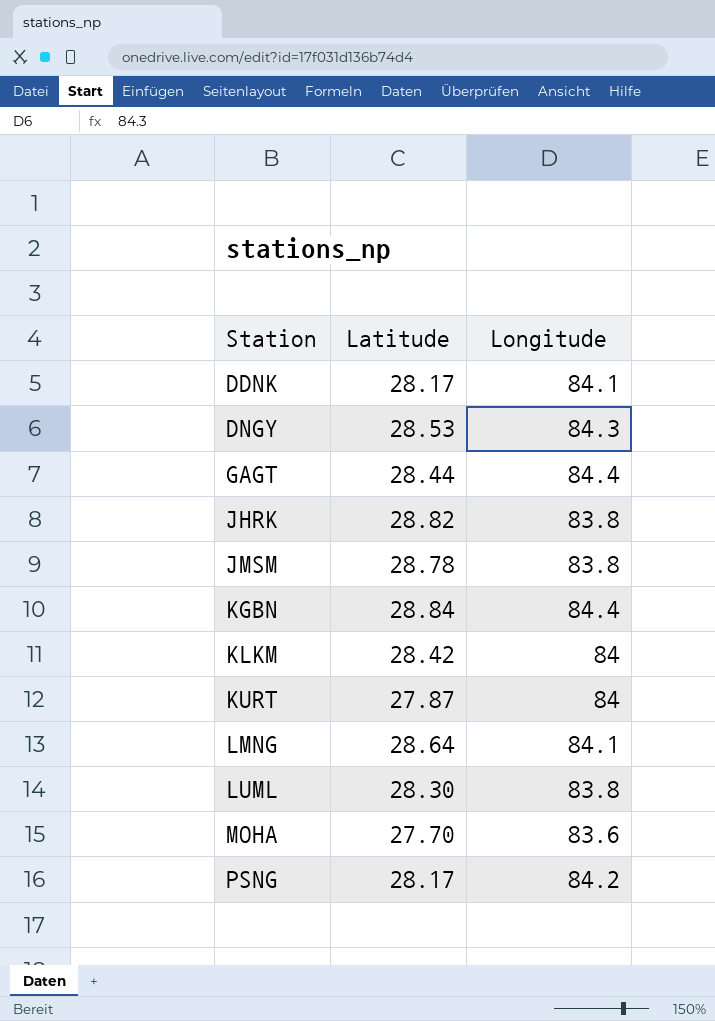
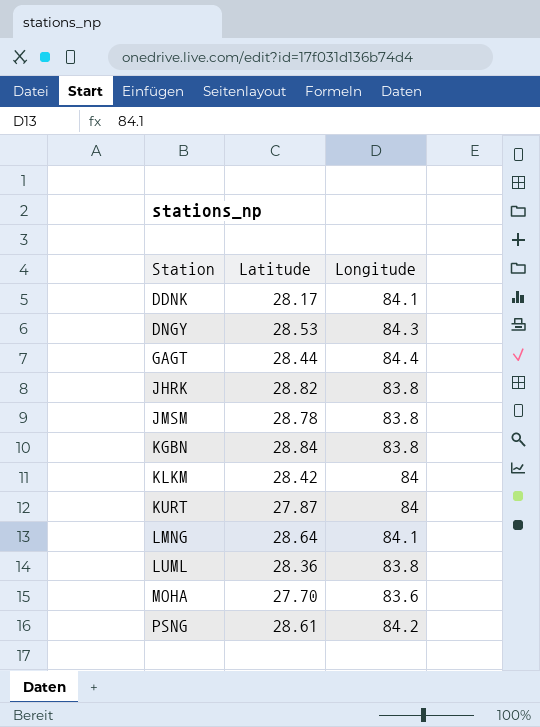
KGBN | Longitude: 84.4 -> 83.8
LUML | Latitude: 28.30 -> 28.36
PSNG | Latitude: 28.17 -> 28.61

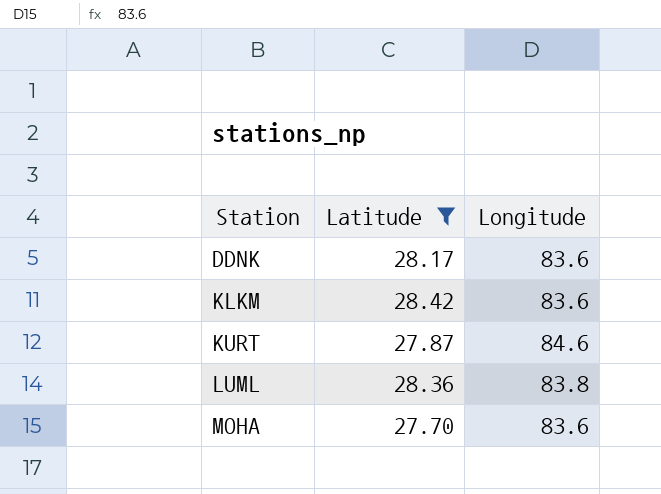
filter: none -> Latitude <= 28.42
DDNK | Longitude: 84.1 -> 83.6
KLKM | Longitude: 84 -> 83.6
KURT | Longitude: 84 -> 84.6

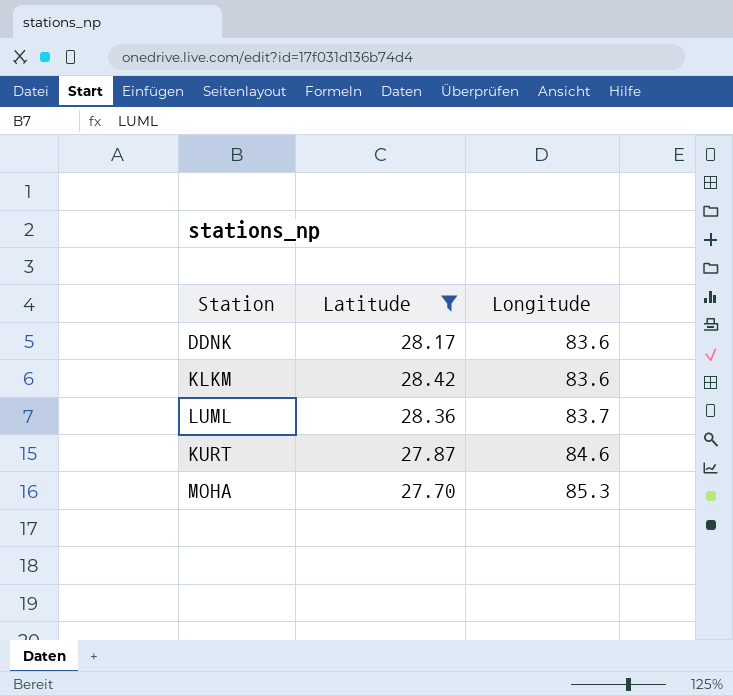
row order: Station ascending -> Longitude ascending
LUML | Longitude: 83.8 -> 83.7
MOHA | Longitude: 83.6 -> 85.3

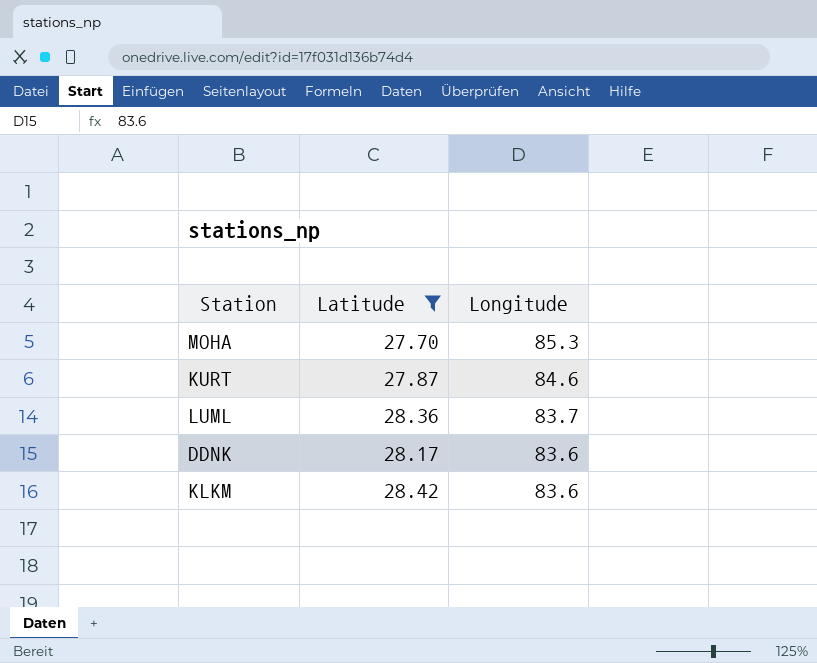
row order: Longitude ascending -> Longitude descending

